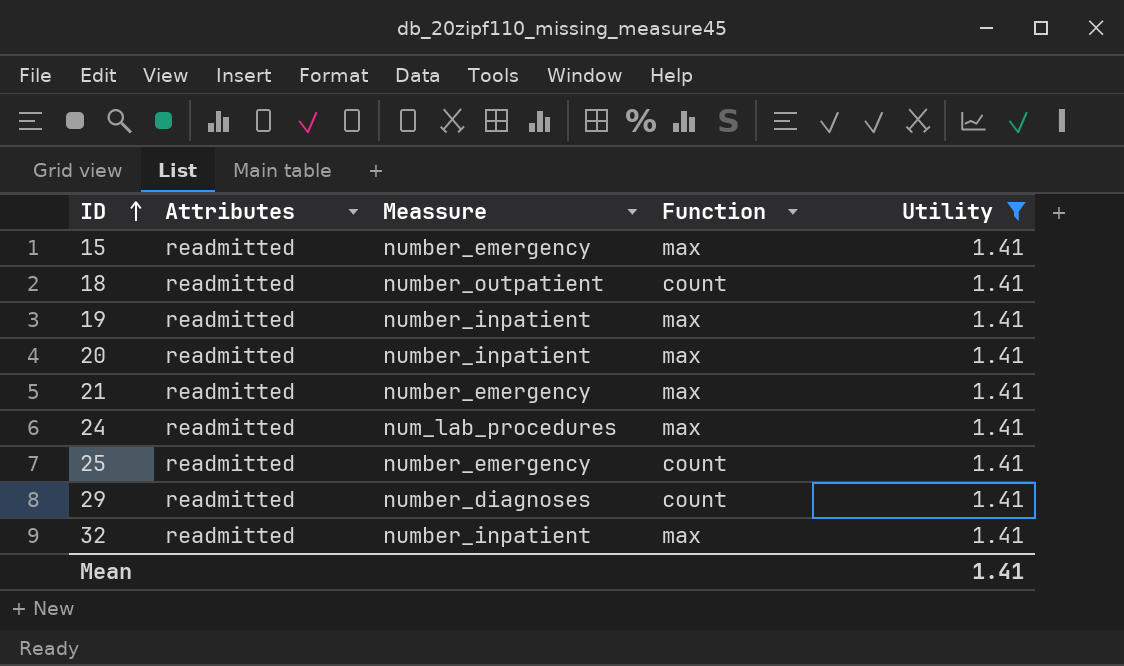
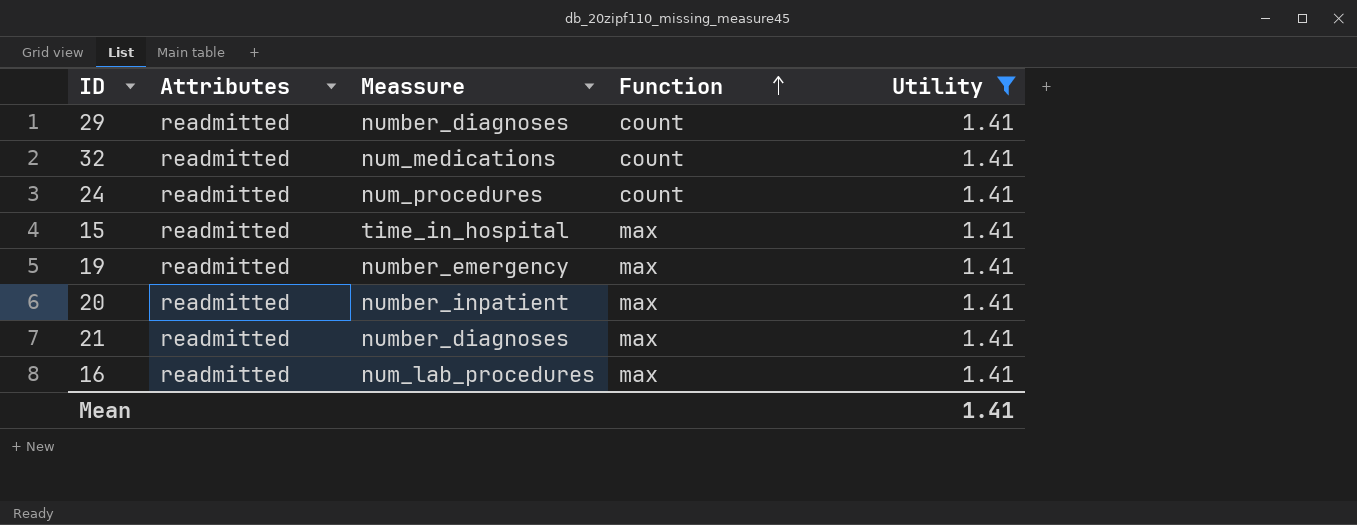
row order: ID ascending -> Function ascending
row 18: readmitted | number_outpatient | count | 1.41 -> none
row 25: readmitted | number_emergency | count | 1.41 -> none
32 | Meassure: number_inpatient -> num_medications
32 | Function: max -> count
24 | Meassure: num_lab_procedures -> num_procedures
24 | Function: max -> count
15 | Meassure: number_emergency -> time_in_hospital
19 | Meassure: number_inpatient -> number_emergency
21 | Meassure: number_emergency -> number_diagnoses
row 16: none -> readmitted | num_lab_procedures | max | 1.41

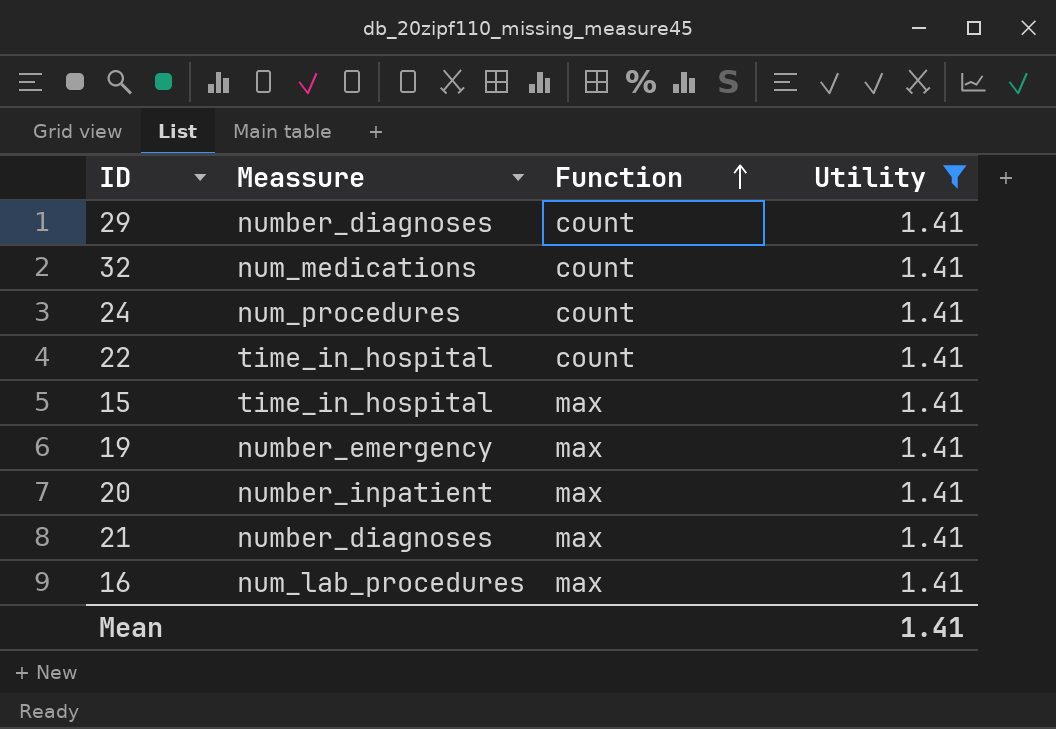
column Attributes | position: 2 -> none
row 22: none -> time_in_hospital | count | 1.41

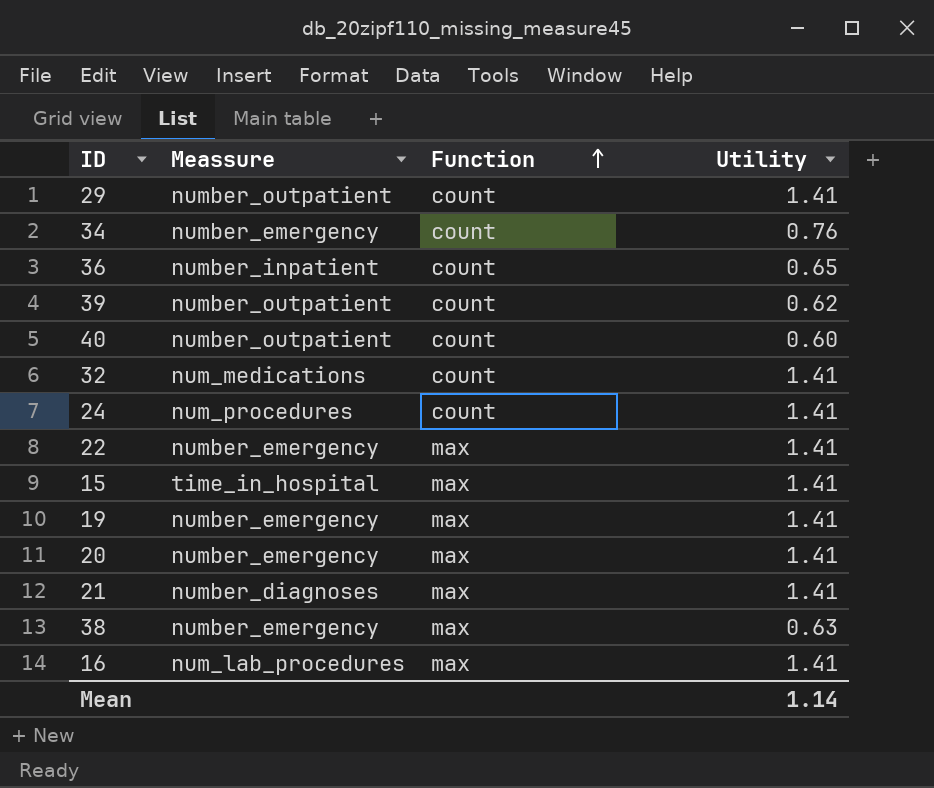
filter: Utility = 1.41 -> none
29 | Meassure: number_diagnoses -> number_outpatient
22 | Meassure: time_in_hospital -> number_emergency
22 | Function: count -> max
20 | Meassure: number_inpatient -> number_emergency
Mean | Utility: 1.41 -> 1.14

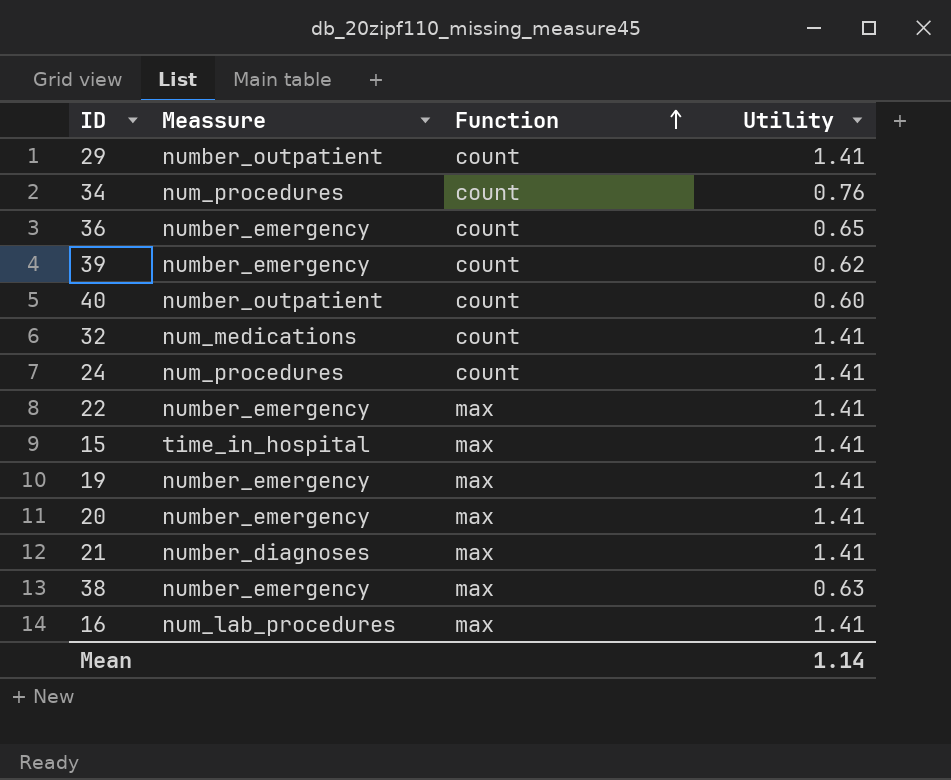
34 | Meassure: number_emergency -> num_procedures
36 | Meassure: number_inpatient -> number_emergency
39 | Meassure: number_outpatient -> number_emergency

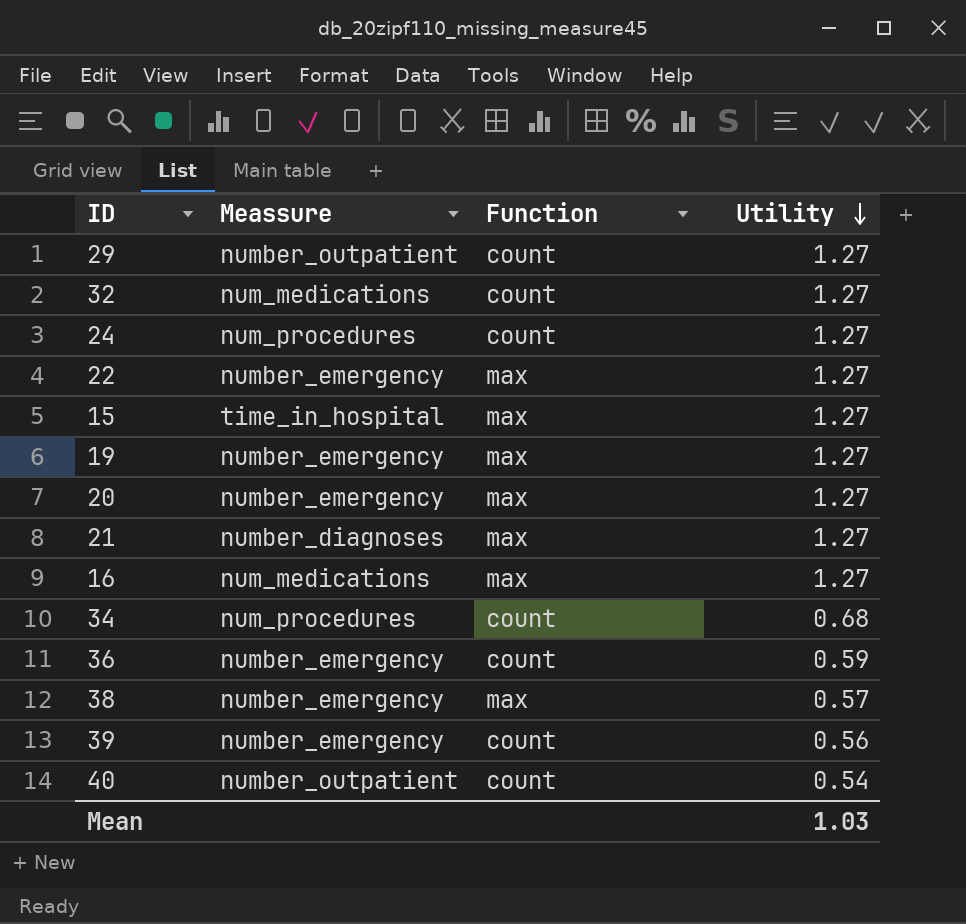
row order: Function ascending -> Utility descending
29 | Utility: 1.41 -> 1.27
32 | Utility: 1.41 -> 1.27
24 | Utility: 1.41 -> 1.27
22 | Utility: 1.41 -> 1.27
15 | Utility: 1.41 -> 1.27
19 | Utility: 1.41 -> 1.27
20 | Utility: 1.41 -> 1.27
21 | Utility: 1.41 -> 1.27
16 | Meassure: num_lab_procedures -> num_medications
16 | Utility: 1.41 -> 1.27
34 | Utility: 0.76 -> 0.68
36 | Utility: 0.65 -> 0.59
38 | Utility: 0.63 -> 0.57
39 | Utility: 0.62 -> 0.56
40 | Utility: 0.60 -> 0.54
Mean | Utility: 1.14 -> 1.03

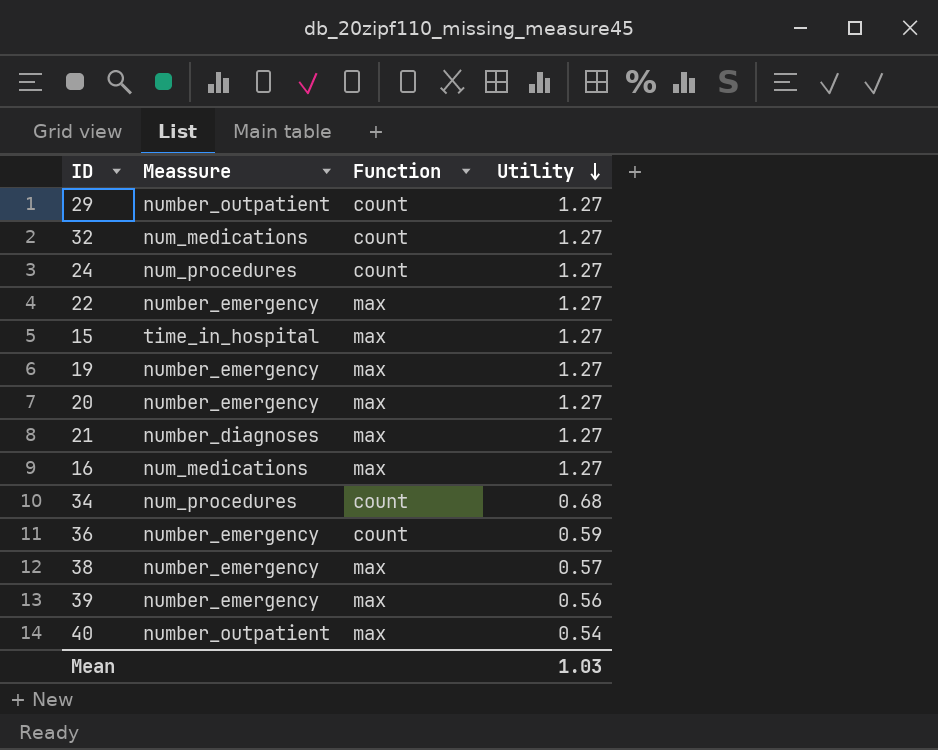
39 | Function: count -> max
40 | Function: count -> max

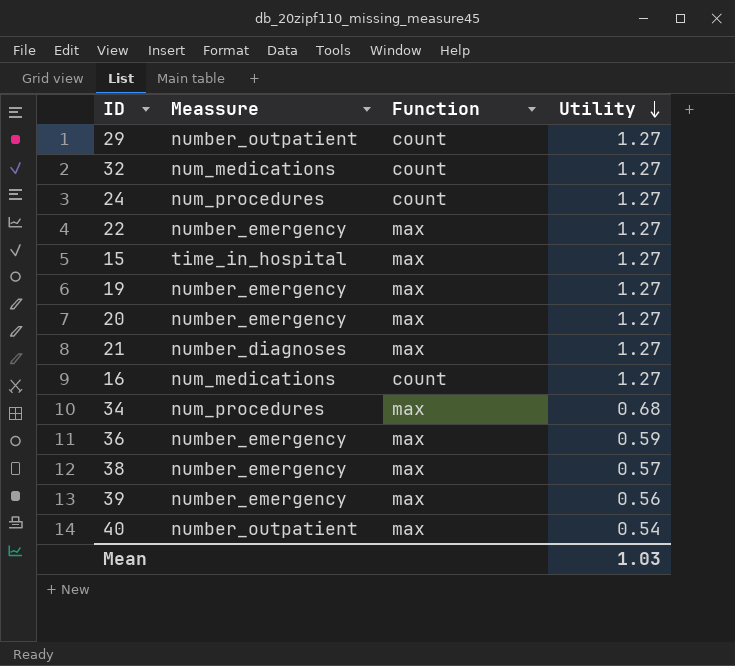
16 | Function: max -> count
34 | Function: count -> max
36 | Function: count -> max

